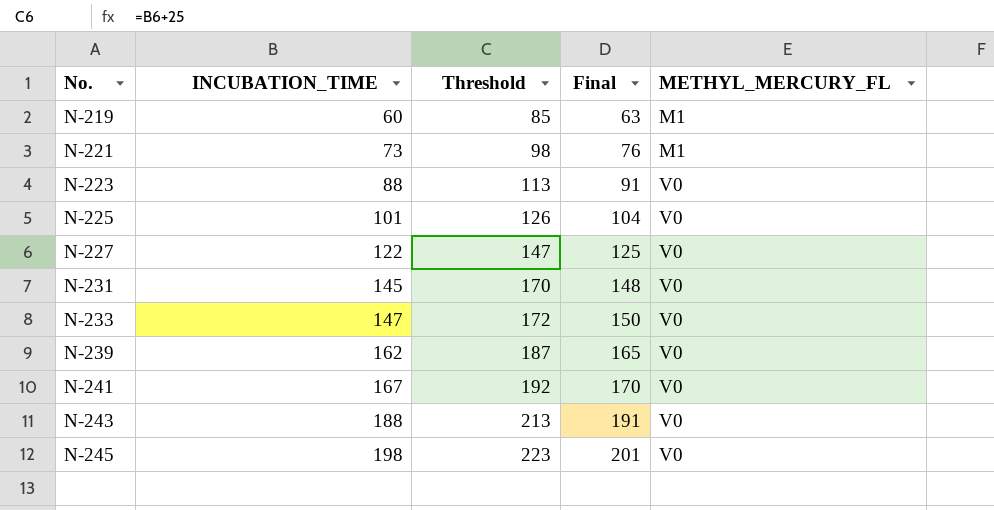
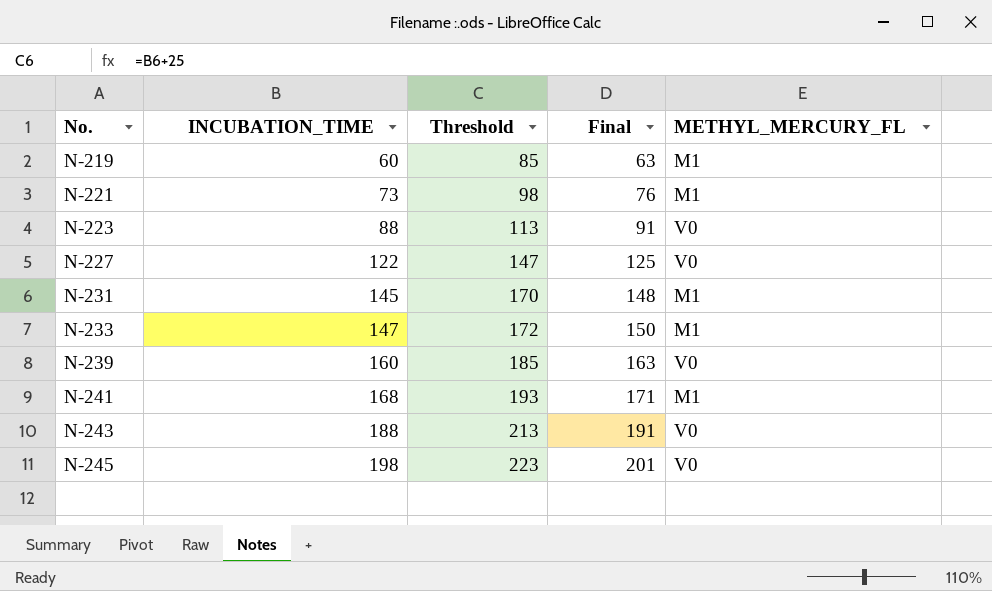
row N-225: 101 | 126 | 104 | V0 -> none
N-231 | METHYL_MERCURY_FL: V0 -> M1
N-233 | METHYL_MERCURY_FL: V0 -> M1
N-239 | INCUBATION_TIME: 162 -> 160
N-239 | Threshold: 187 -> 185
N-239 | Final: 165 -> 163
N-241 | INCUBATION_TIME: 167 -> 168
N-241 | Threshold: 192 -> 193
N-241 | Final: 170 -> 171
N-241 | METHYL_MERCURY_FL: V0 -> M1

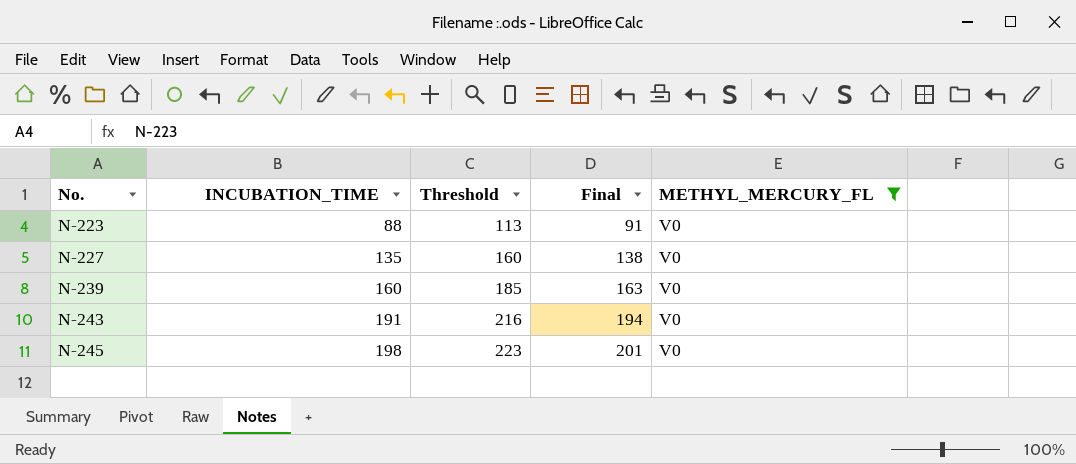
filter: none -> METHYL_MERCURY_FL = V0
N-227 | INCUBATION_TIME: 122 -> 135
N-227 | Threshold: 147 -> 160
N-227 | Final: 125 -> 138
N-243 | INCUBATION_TIME: 188 -> 191
N-243 | Threshold: 213 -> 216
N-243 | Final: 191 -> 194

